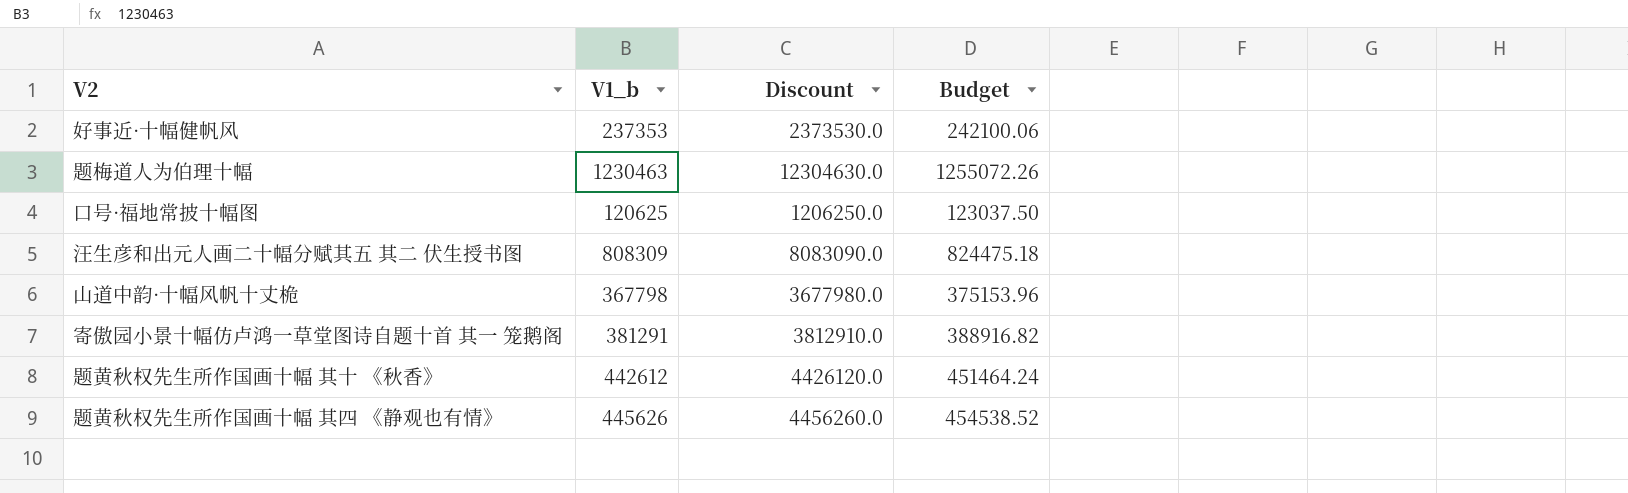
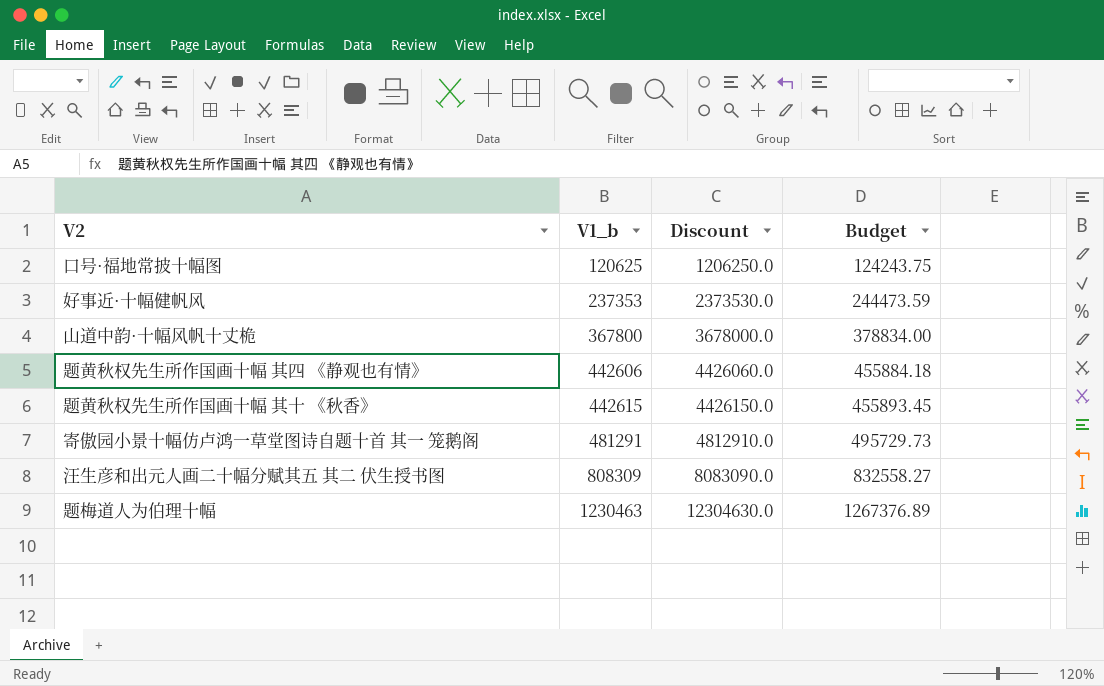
row order: none -> V1_b ascending
column Budget | formula: [V1_b] * 1.02 -> [V1_b] * 1.03
山道中韵·十幅风帆十丈桅 | V1_b: 367798 -> 367800
山道中韵·十幅风帆十丈桅 | Discount: 3677980.0 -> 3678000.0
题黄秋权先生所作国画十幅 其四 《静观也有情》 | V1_b: 445626 -> 442606
题黄秋权先生所作国画十幅 其四 《静观也有情》 | Discount: 4456260.0 -> 4426060.0
题黄秋权先生所作国画十幅 其十 《秋香》 | V1_b: 442612 -> 442615
题黄秋权先生所作国画十幅 其十 《秋香》 | Discount: 4426120.0 -> 4426150.0
寄傲园小景十幅仿卢鸿一草堂图诗自题十首 其一 笼鹅阁 | V1_b: 381291 -> 481291
寄傲园小景十幅仿卢鸿一草堂图诗自题十首 其一 笼鹅阁 | Discount: 3812910.0 -> 4812910.0

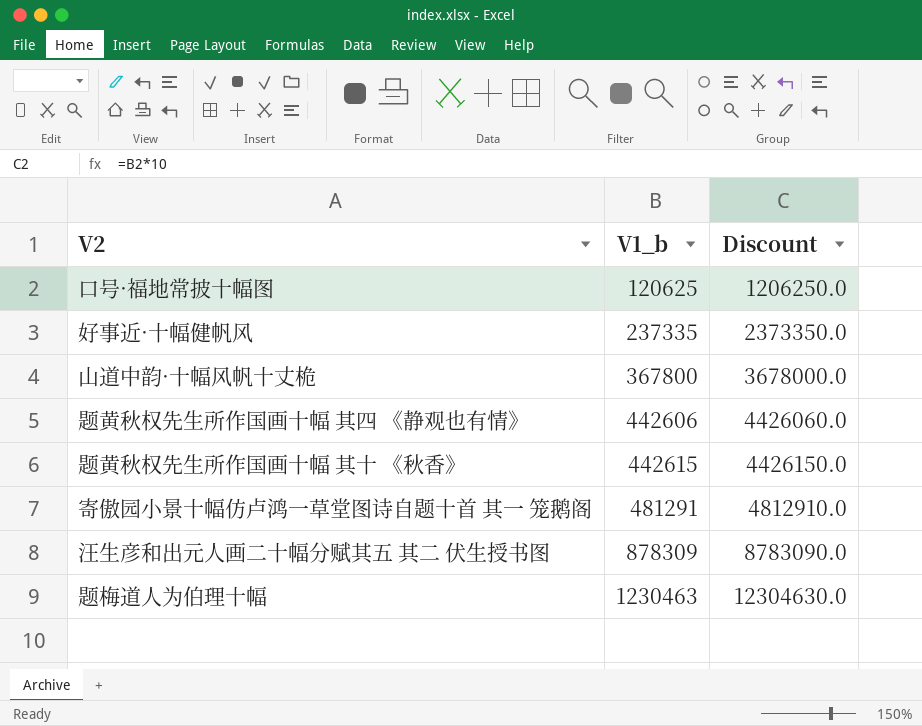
column Budget | formula: [V1_b] * 1.03 -> none
好事近·十幅健帆风 | V1_b: 237353 -> 237335
好事近·十幅健帆风 | Discount: 2373530.0 -> 2373350.0
汪生彦和出元人画二十幅分赋其五 其二 伏生授书图 | V1_b: 808309 -> 878309
汪生彦和出元人画二十幅分赋其五 其二 伏生授书图 | Discount: 8083090.0 -> 8783090.0

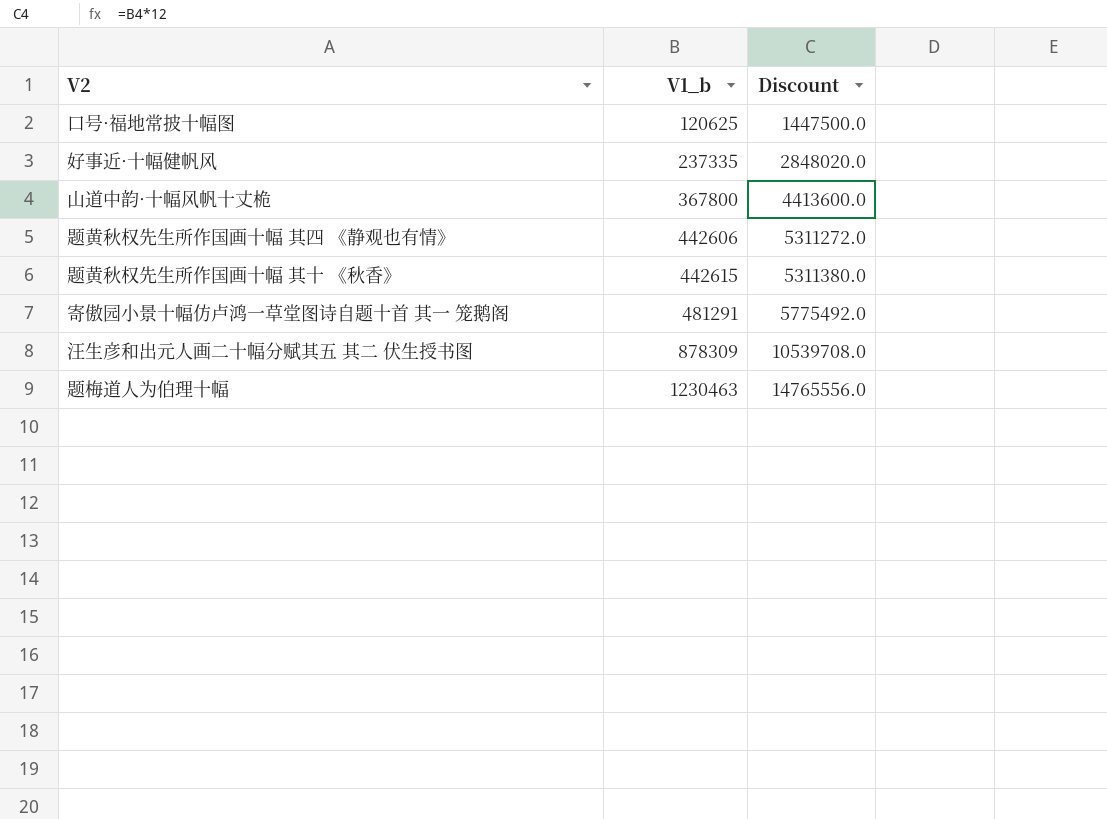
column Discount | formula: [V1_b] * 10 -> [V1_b] * 12

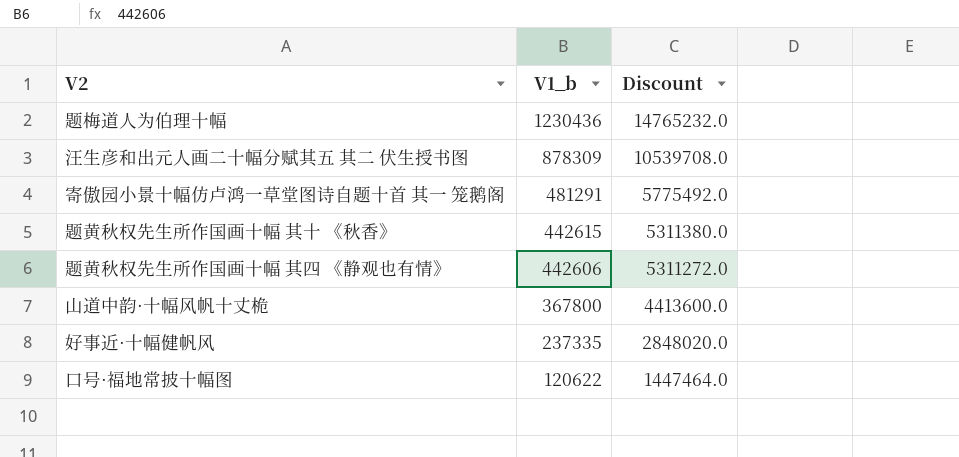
row order: V1_b ascending -> V1_b descending
题梅道人为伯理十幅 | V1_b: 1230463 -> 1230436
题梅道人为伯理十幅 | Discount: 14765556.0 -> 14765232.0
口号·福地常披十幅图 | V1_b: 120625 -> 120622
口号·福地常披十幅图 | Discount: 1447500.0 -> 1447464.0

